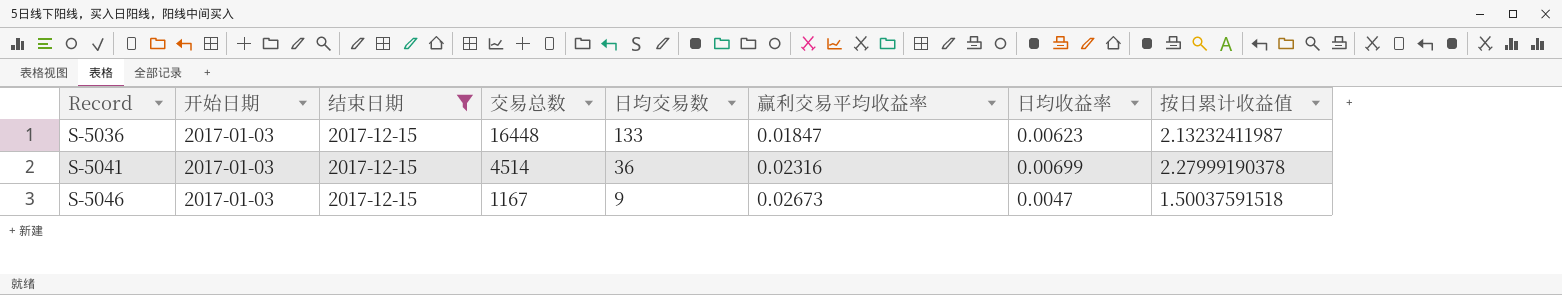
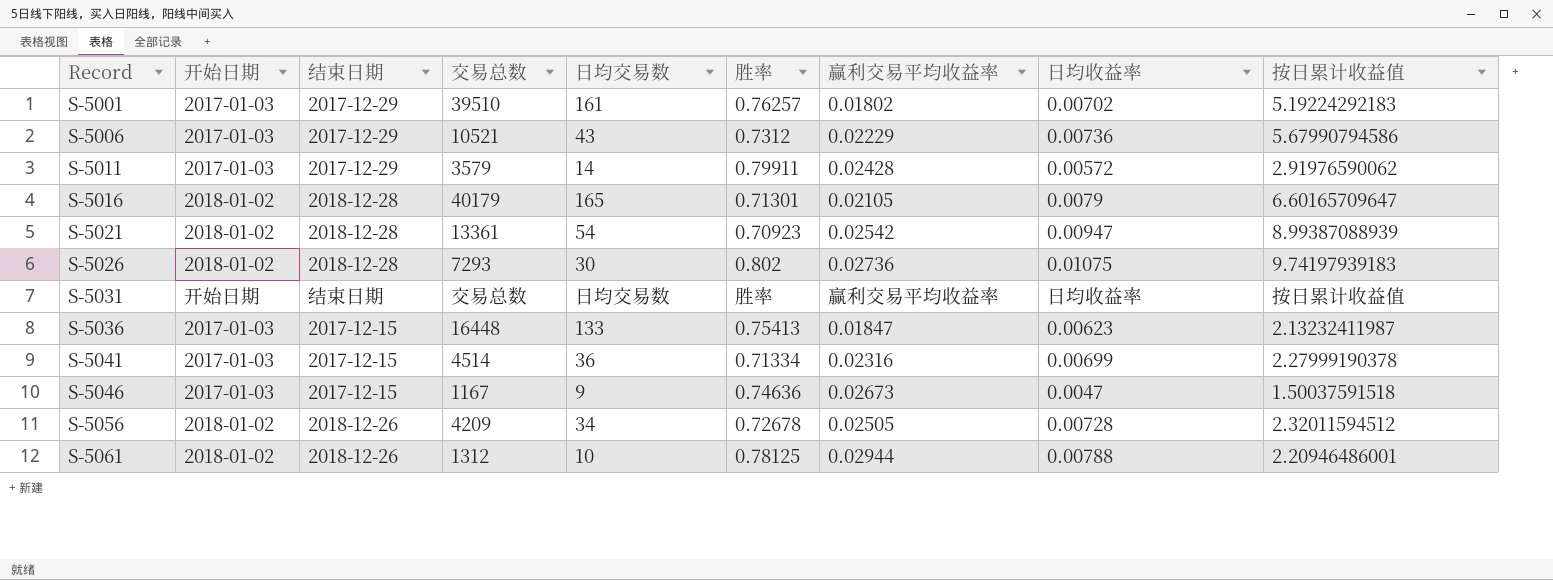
filter: 结束日期 = 2017-12-15 -> none
column 胜率 | position: none -> 6

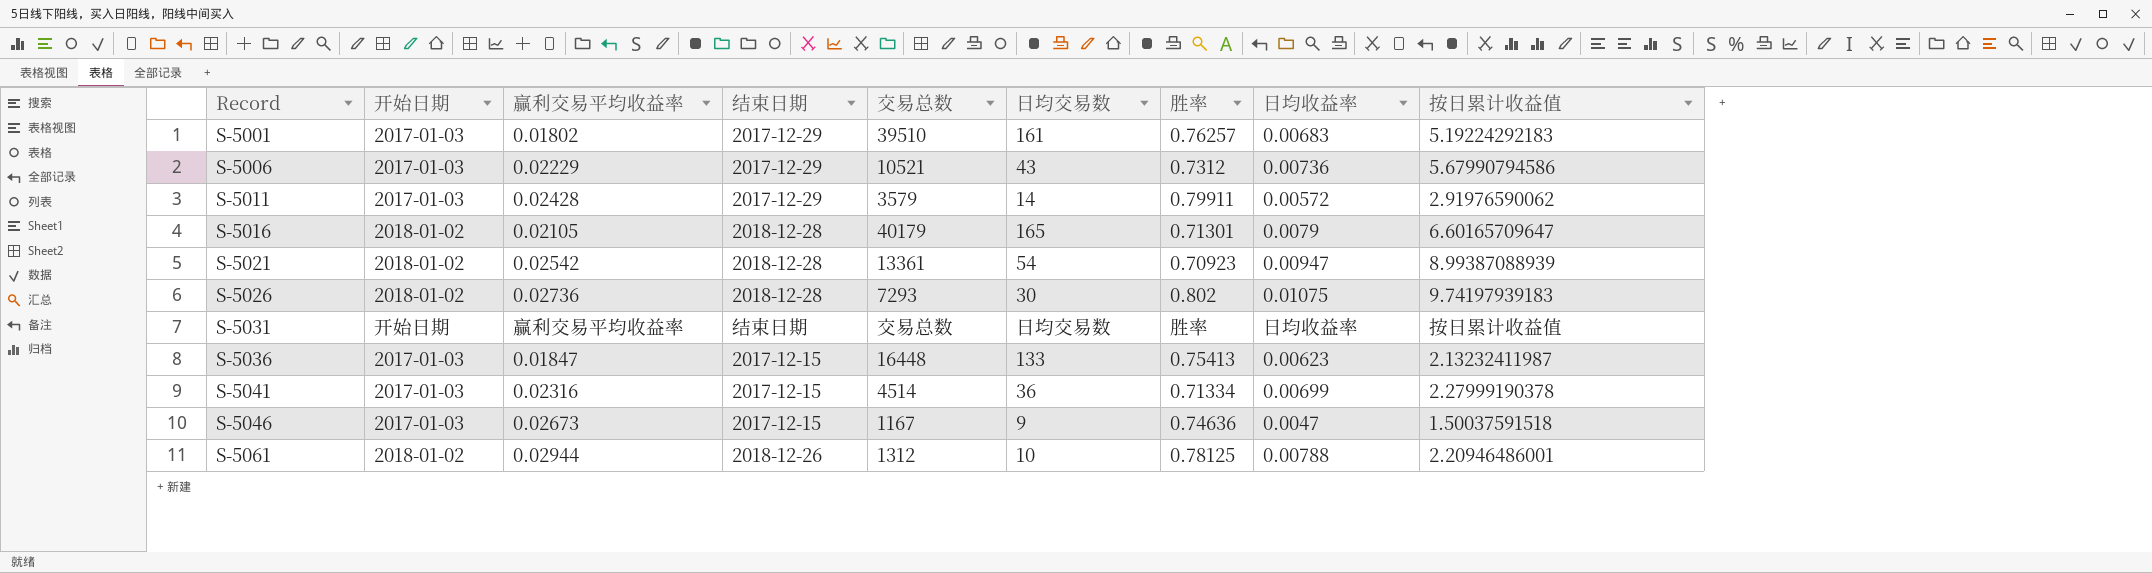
column 赢利交易平均收益率 | position: 7 -> 3
row S-5056: 2018-01-02 | 2018-12-26 | 4209 | 34 | 0.72678 | 0.02505 | 0.00728 | 2.32011594512 -> none
S-5001 | 日均收益率: 0.00702 -> 0.00683

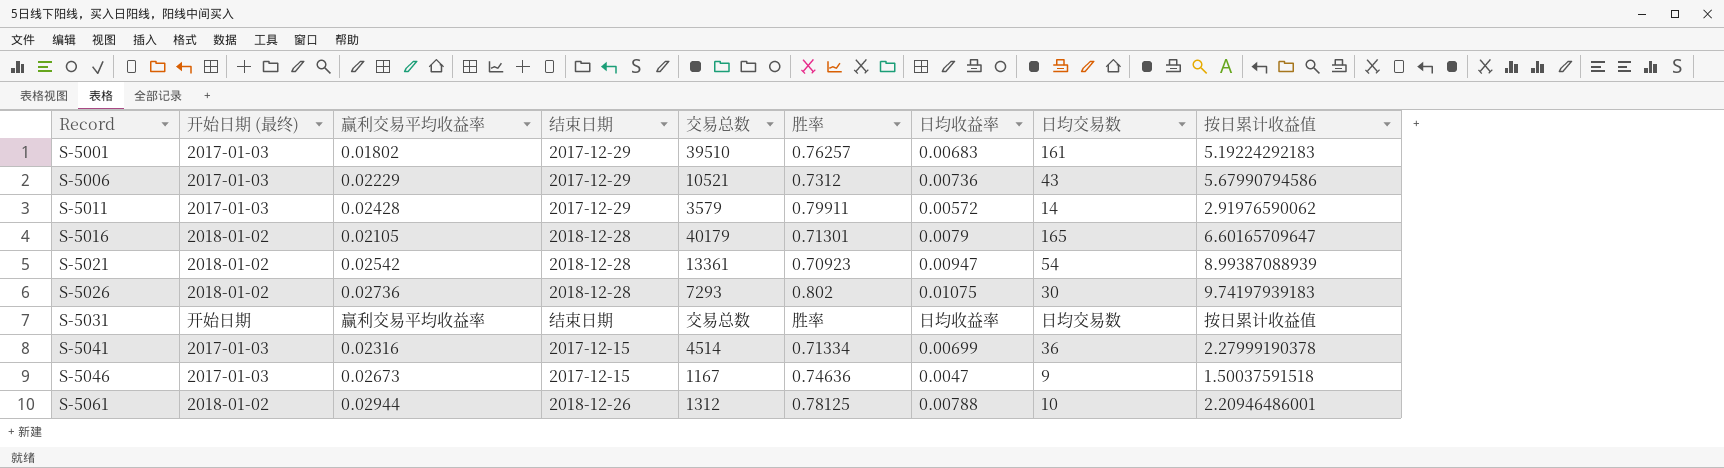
column name: 开始日期 -> 开始日期 (最终)
column 日均交易数 | position: 6 -> 8
row S-5036: 2017-01-03 | 0.01847 | 2017-12-15 | 16448 | 133 | 0.75413 | 0.00623 | 2.13232411987 -> none

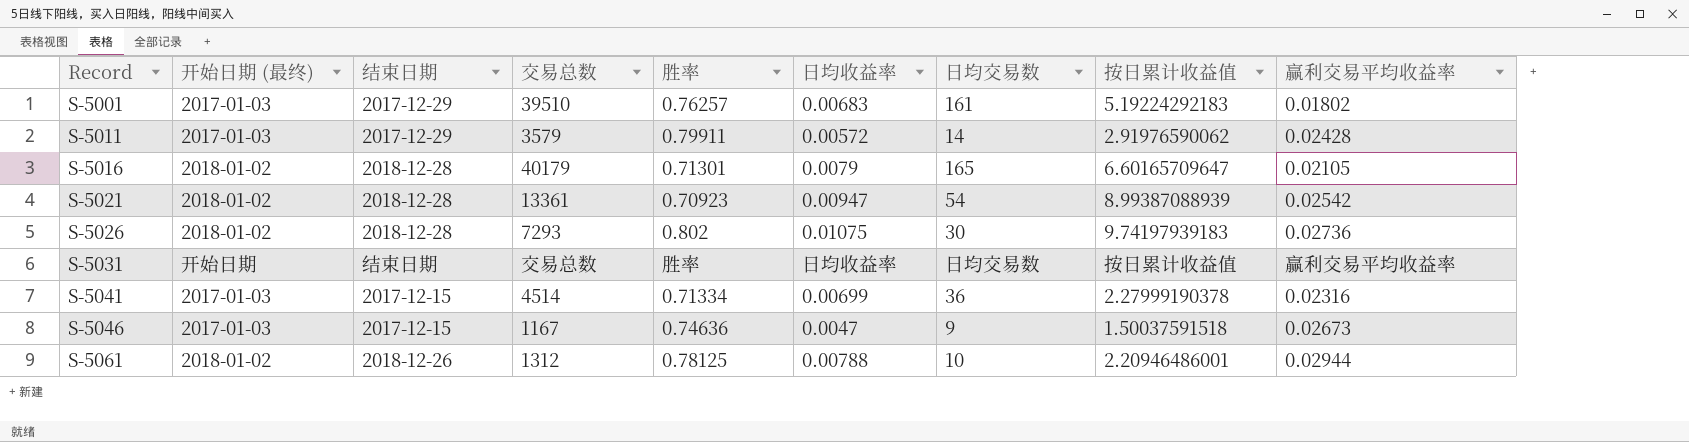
column 赢利交易平均收益率 | position: 3 -> 9
row S-5006: 2017-01-03 | 0.02229 | 2017-12-29 | 10521 | 0.7312 | 0.00736 | 43 | 5.67990794586 -> none

